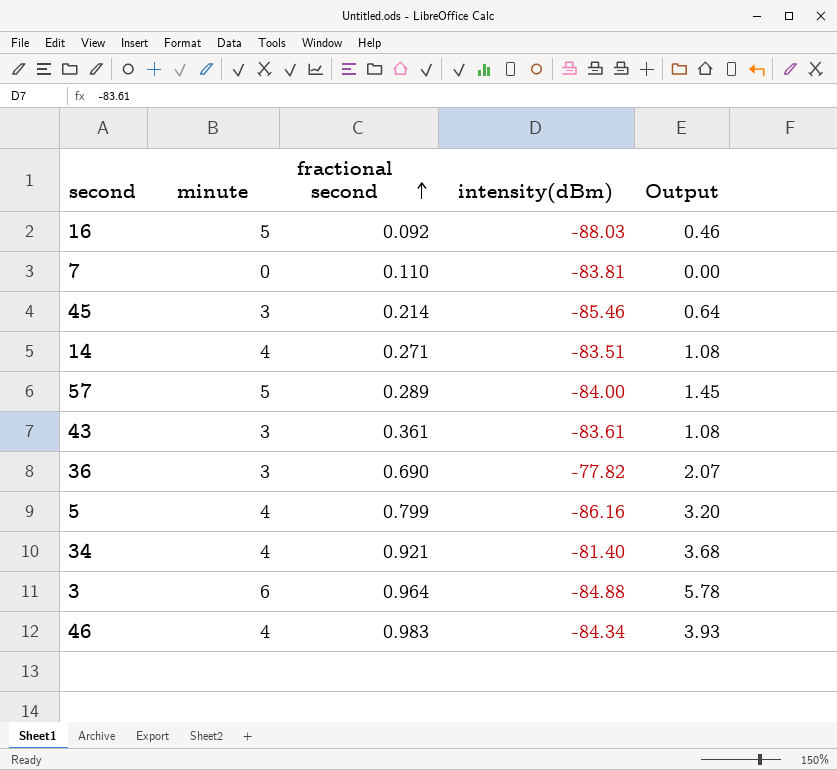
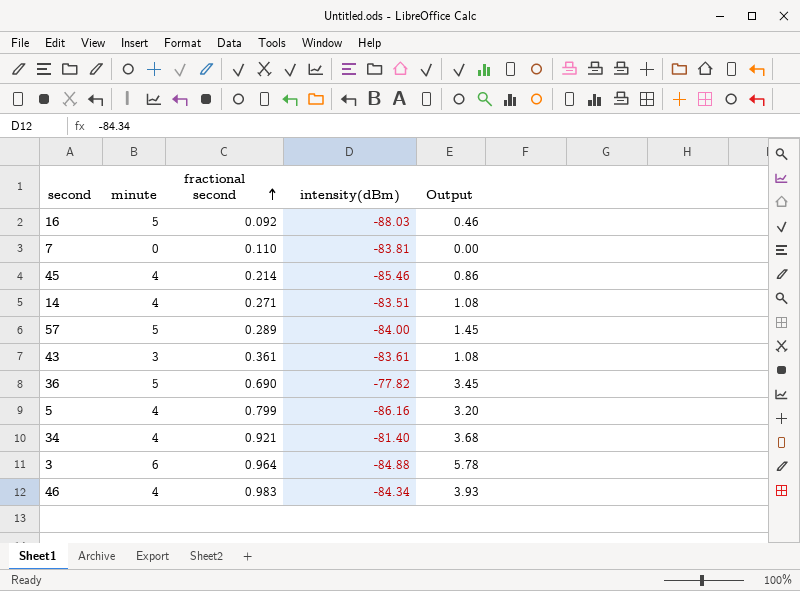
45 | minute: 3 -> 4
45 | Output: 0.64 -> 0.86
36 | minute: 3 -> 5
36 | Output: 2.07 -> 3.45

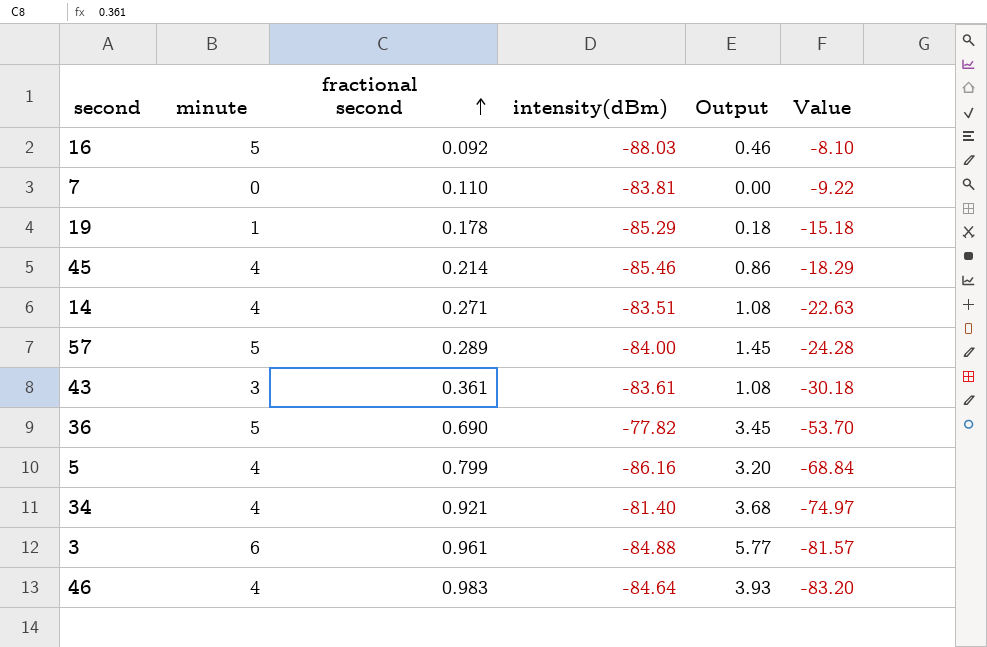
column Value | formula: none -> [fractional second] * [intensity(dBm)]
row 19: none -> 1 | 0.178 | -85.29 | 0.18 | -15.18
3 | fractional second: 0.964 -> 0.961
3 | Output: 5.78 -> 5.77
46 | intensity(dBm): -84.34 -> -84.64

